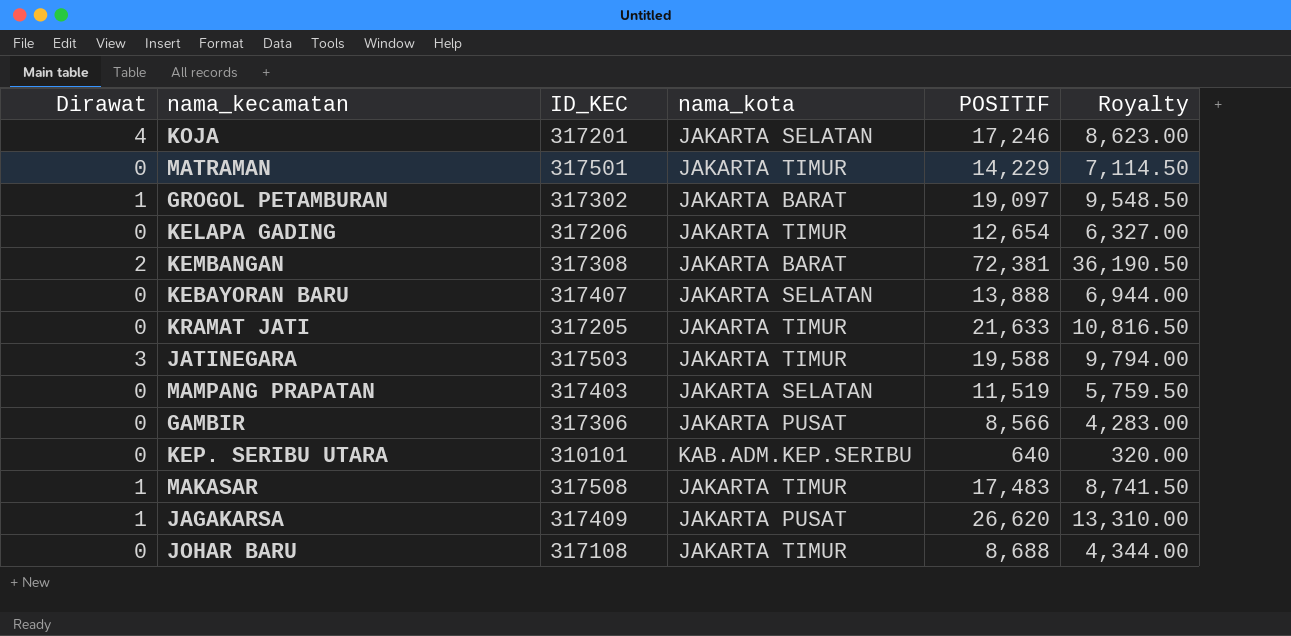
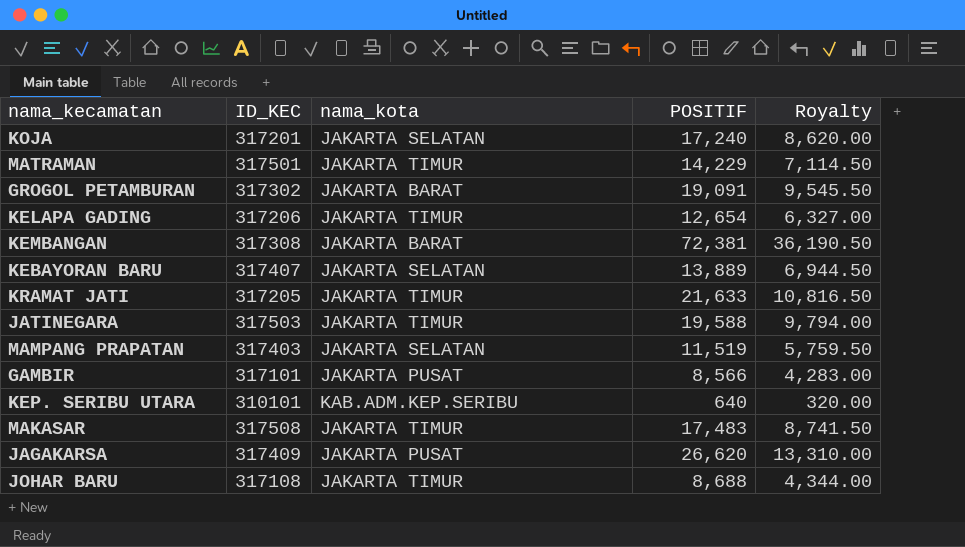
column Dirawat | position: 1 -> none
KOJA | POSITIF: 17,246 -> 17,240
KOJA | Royalty: 8,623.00 -> 8,620.00
GROGOL PETAMBURAN | POSITIF: 19,097 -> 19,091
GROGOL PETAMBURAN | Royalty: 9,548.50 -> 9,545.50
KEBAYORAN BARU | POSITIF: 13,888 -> 13,889
KEBAYORAN BARU | Royalty: 6,944.00 -> 6,944.50
GAMBIR | ID_KEC: 317306 -> 317101

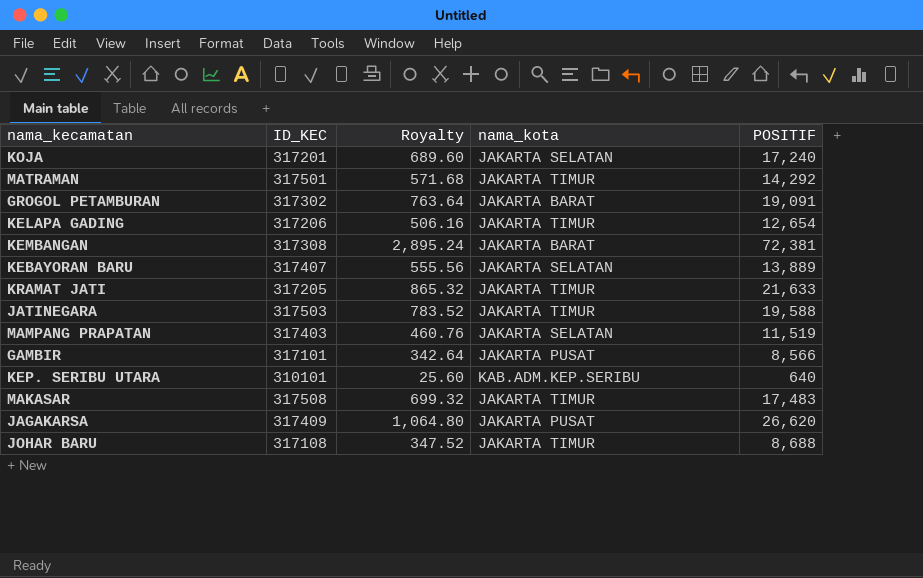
column Royalty | formula: [POSITIF] * 0.5 -> [POSITIF] * 0.04
column Royalty | position: 5 -> 3
MATRAMAN | POSITIF: 14,229 -> 14,292

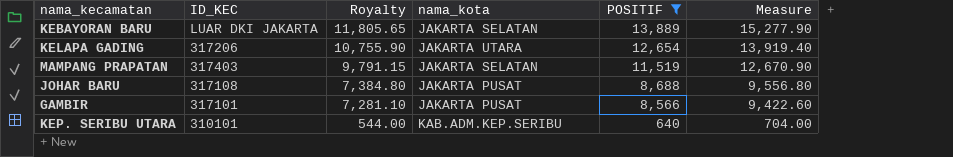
filter: none -> POSITIF <= 13,889
row order: none -> Royalty descending
column Royalty | formula: [POSITIF] * 0.04 -> [POSITIF] * 0.85
column Measure | formula: none -> [POSITIF] * 1.1
KEBAYORAN BARU | ID_KEC: 317407 -> LUAR DKI JAKARTA
KELAPA GADING | nama_kota: JAKARTA TIMUR -> JAKARTA UTARA
JOHAR BARU | nama_kota: JAKARTA TIMUR -> JAKARTA PUSAT

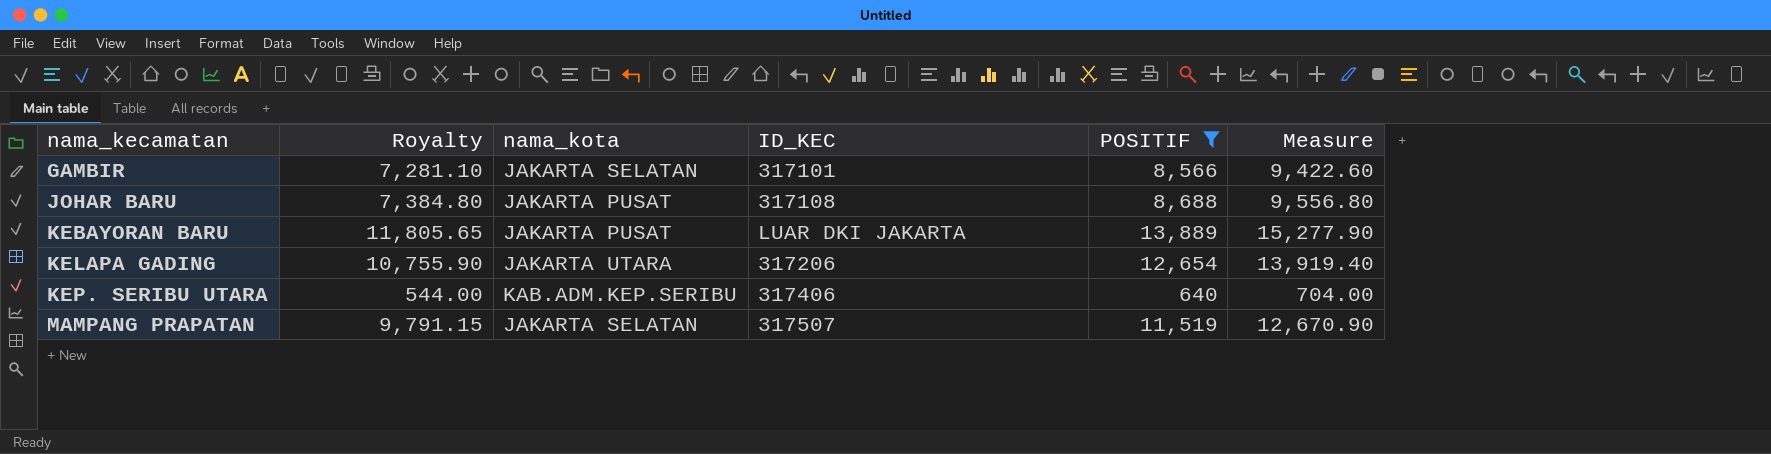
row order: Royalty descending -> nama_kecamatan ascending
column ID_KEC | position: 2 -> 4
GAMBIR | nama_kota: JAKARTA PUSAT -> JAKARTA SELATAN
KEBAYORAN BARU | nama_kota: JAKARTA SELATAN -> JAKARTA PUSAT
KEP. SERIBU UTARA | ID_KEC: 310101 -> 317406
MAMPANG PRAPATAN | ID_KEC: 317403 -> 317507

